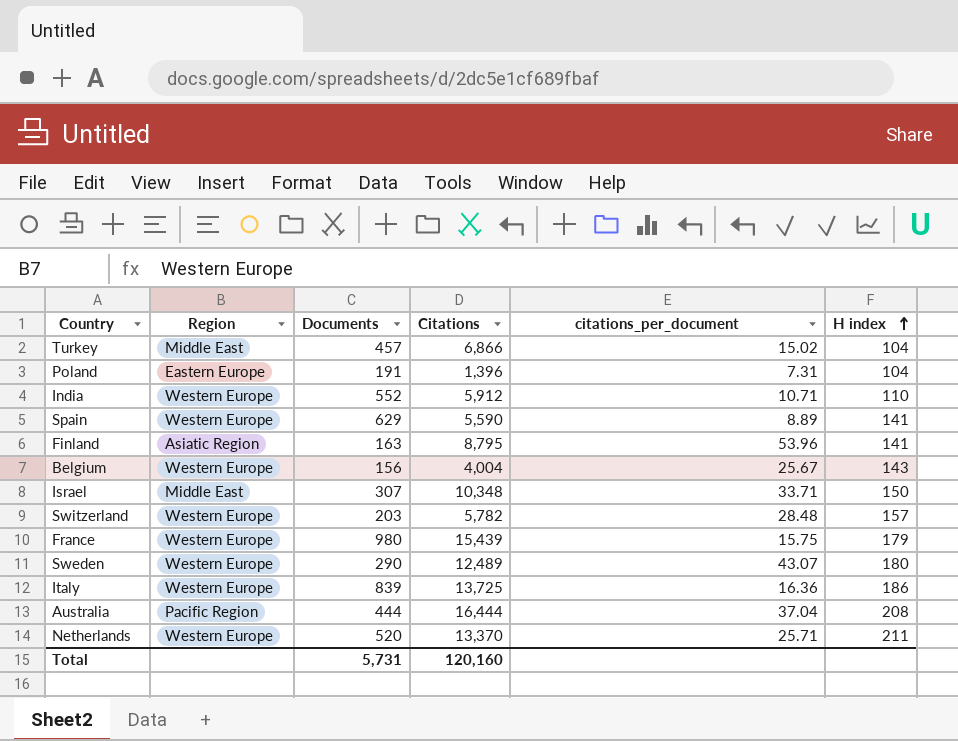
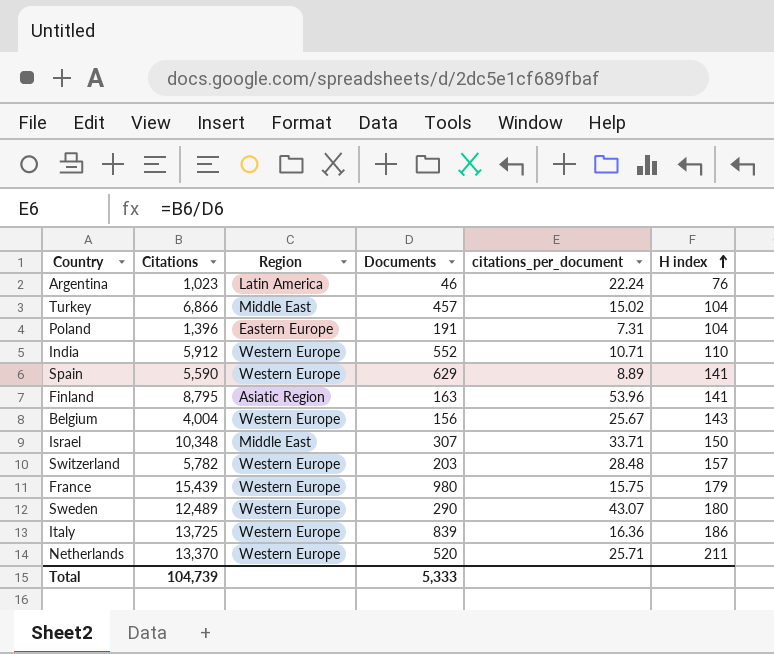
column Citations | position: 4 -> 2
row Australia: Pacific Region | 444 | 16,444 | 37.04 | 208 -> none
row Argentina: none -> 1,023 | Latin America | 46 | 22.24 | 76
Total | Citations: 120,160 -> 104,739
Total | Documents: 5,731 -> 5,333

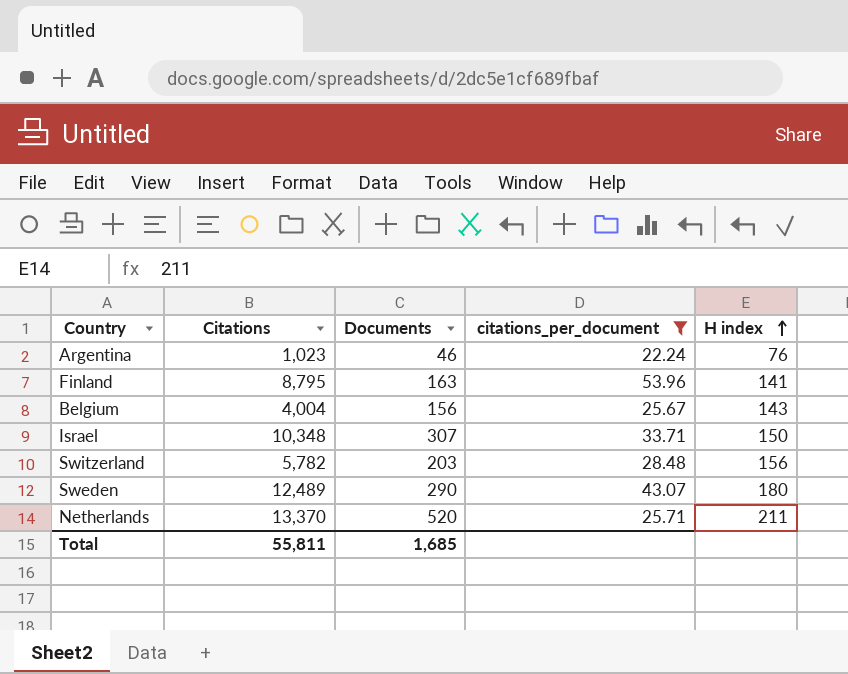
filter: none -> citations_per_document >= 22.24
column Region | position: 3 -> none
Switzerland | H index: 157 -> 156
Total | Citations: 104,739 -> 55,811
Total | Documents: 5,333 -> 1,685

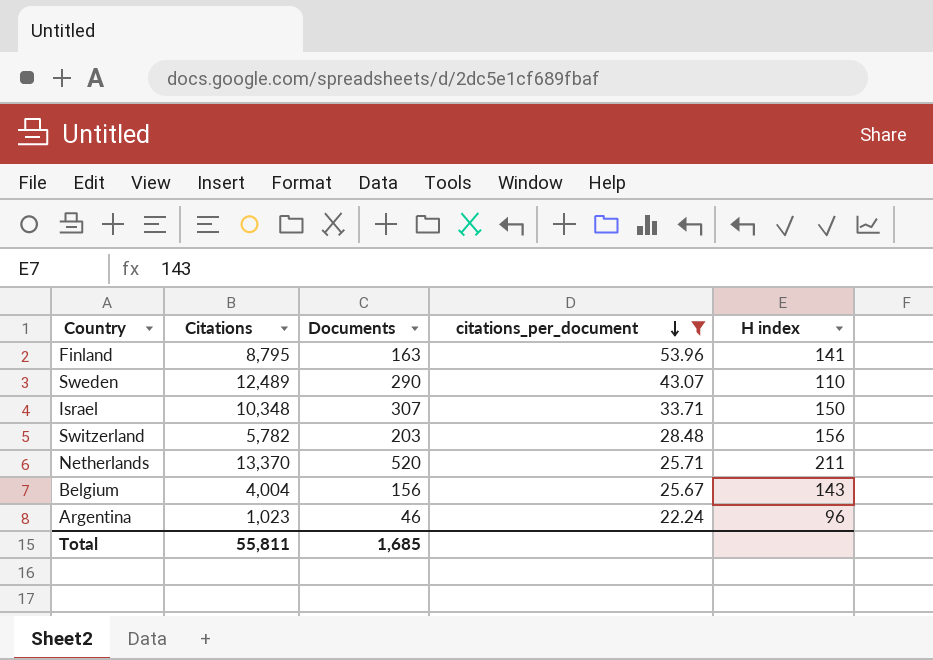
row order: H index ascending -> citations_per_document descending
Sweden | H index: 180 -> 110
Argentina | H index: 76 -> 96

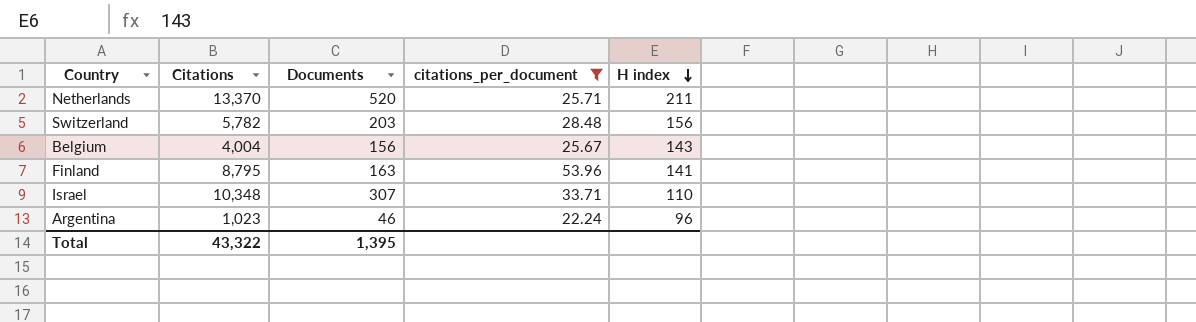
row order: citations_per_document descending -> H index descending
row Sweden: 12,489 | 290 | 43.07 | 110 -> none
Israel | H index: 150 -> 110
Total | Citations: 55,811 -> 43,322
Total | Documents: 1,685 -> 1,395

